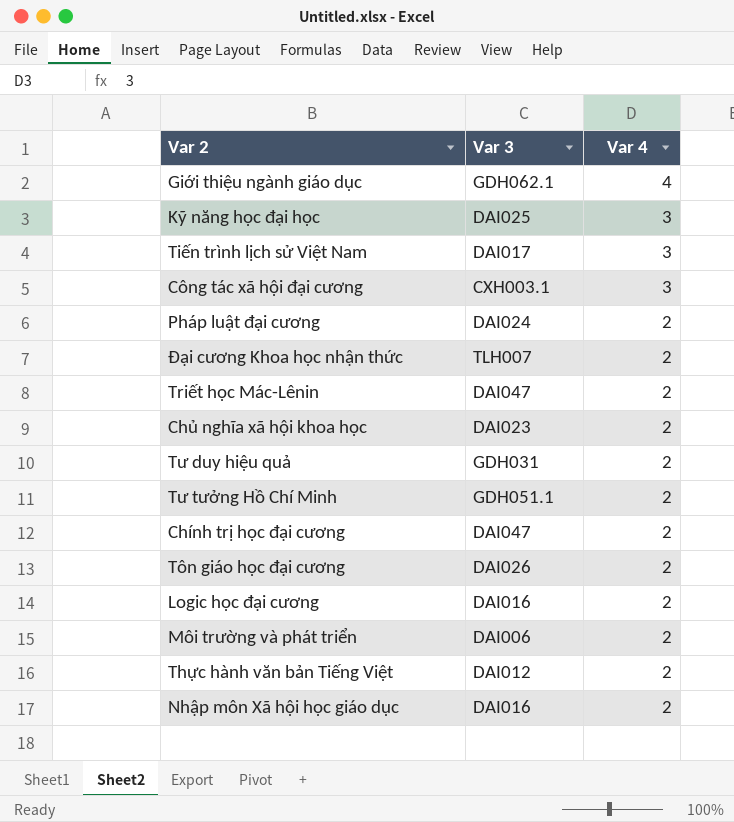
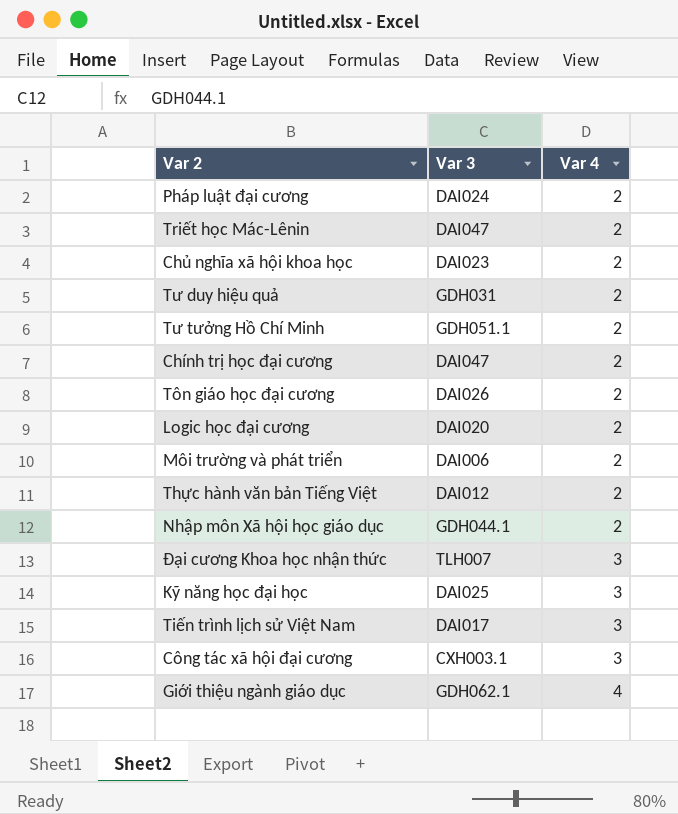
row order: Var 4 descending -> Var 4 ascending
Logic học đại cương | Var 3: DAI016 -> DAI020
Nhập môn Xã hội học giáo dục | Var 3: DAI016 -> GDH044.1
Đại cương Khoa học nhận thức | Var 4: 2 -> 3

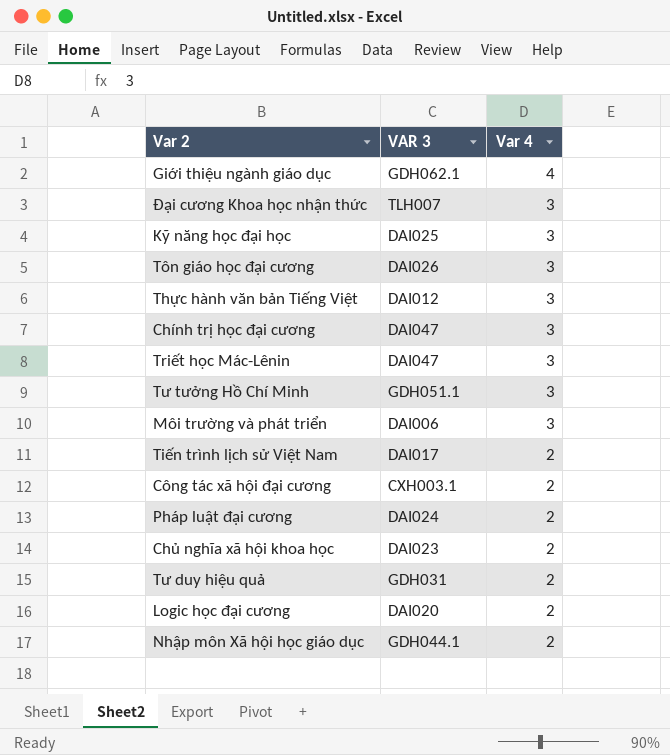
row order: Var 4 ascending -> Var 4 descending
column name: Var 3 -> VAR 3
Tôn giáo học đại cương | Var 4: 2 -> 3
Thực hành văn bản Tiếng Việt | Var 4: 2 -> 3
Chính trị học đại cương | Var 4: 2 -> 3
Triết học Mác-Lênin | Var 4: 2 -> 3
Tư tưởng Hồ Chí Minh | Var 4: 2 -> 3
Môi trường và phát triển | Var 4: 2 -> 3
Tiến trình lịch sử Việt Nam | Var 4: 3 -> 2
Công tác xã hội đại cương | Var 4: 3 -> 2

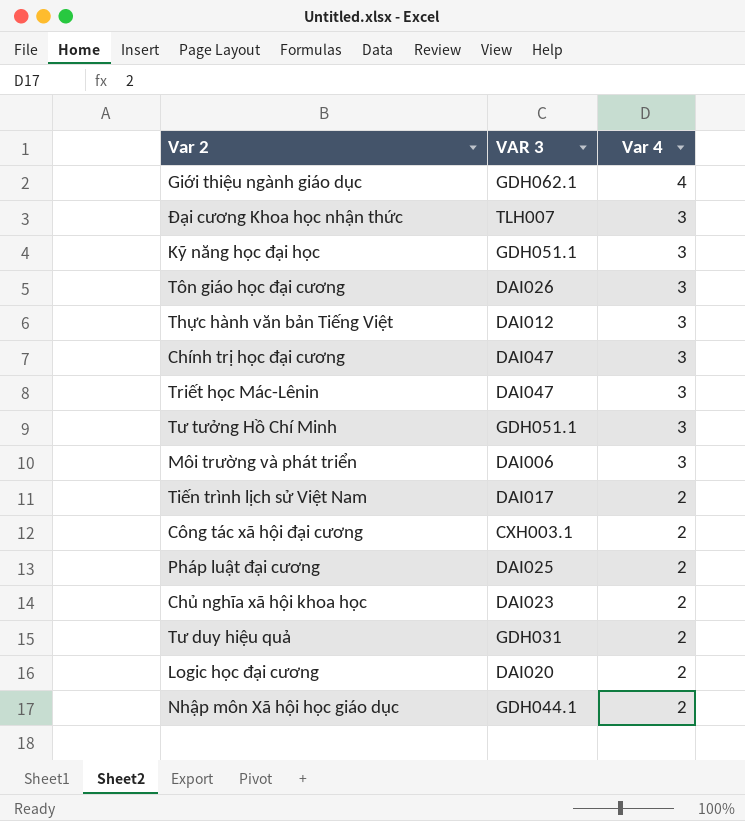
Kỹ năng học đại học | VAR 3: DAI025 -> GDH051.1
Pháp luật đại cương | VAR 3: DAI024 -> DAI025

